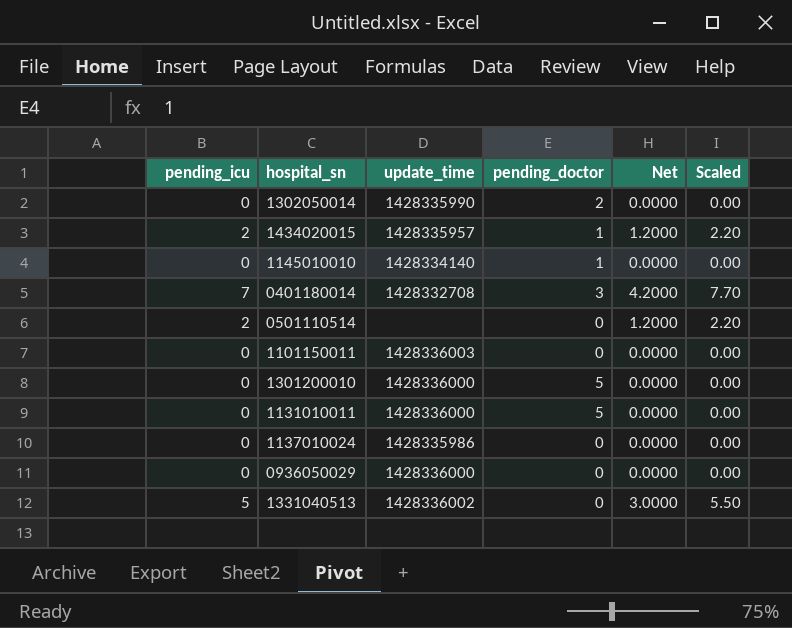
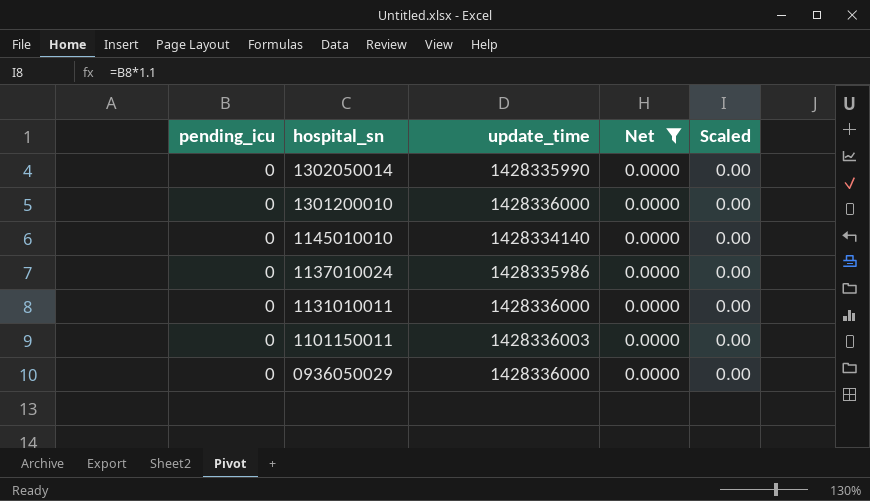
filter: none -> Net = 0.0000
row order: none -> hospital_sn descending
column pending_doctor | position: 4 -> none

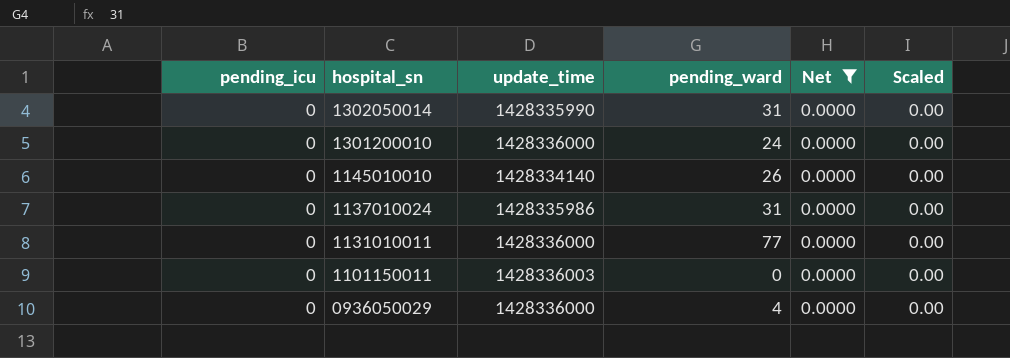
column pending_ward | position: none -> 4

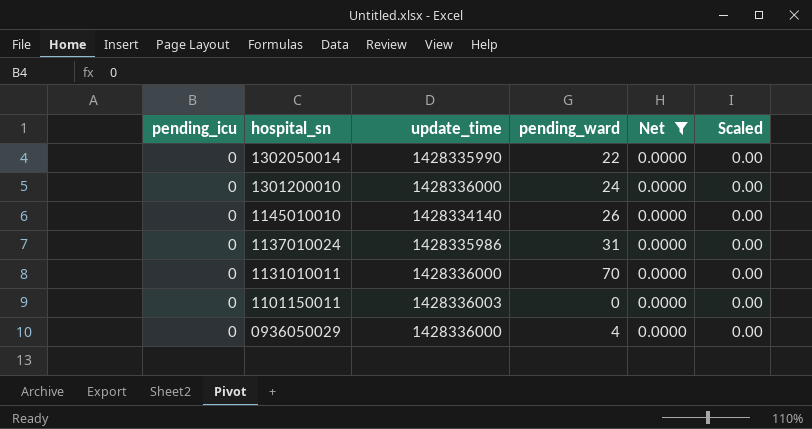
1302050014 | pending_ward: 31 -> 22
1131010011 | pending_ward: 77 -> 70

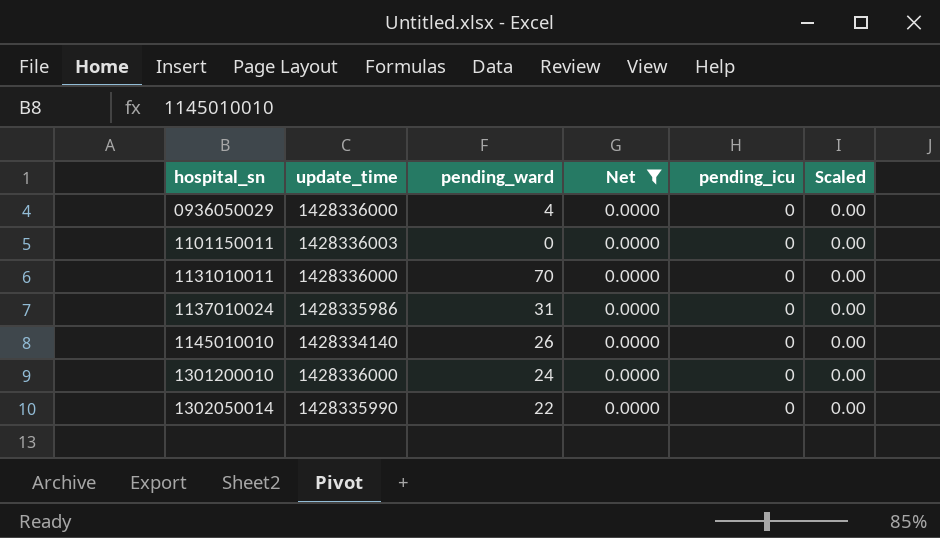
row order: hospital_sn descending -> hospital_sn ascending
column pending_icu | position: 1 -> 5

